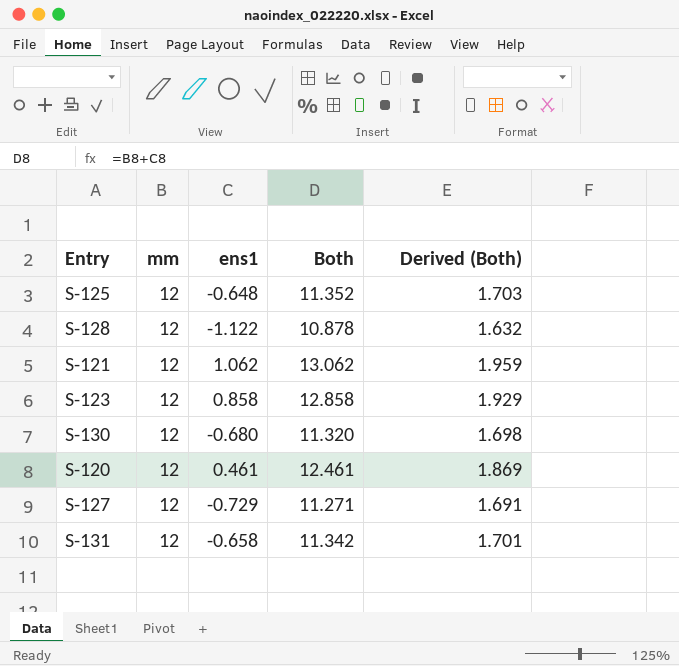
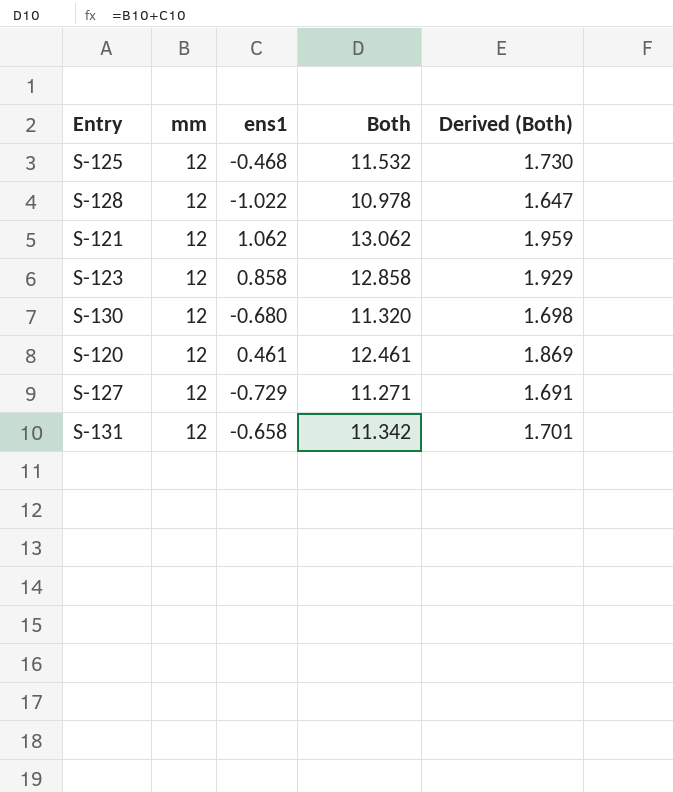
S-125 | ens1: -0.648 -> -0.468
S-125 | Both: 11.352 -> 11.532
S-125 | Derived (Both): 1.703 -> 1.730
S-128 | ens1: -1.122 -> -1.022
S-128 | Both: 10.878 -> 10.978
S-128 | Derived (Both): 1.632 -> 1.647

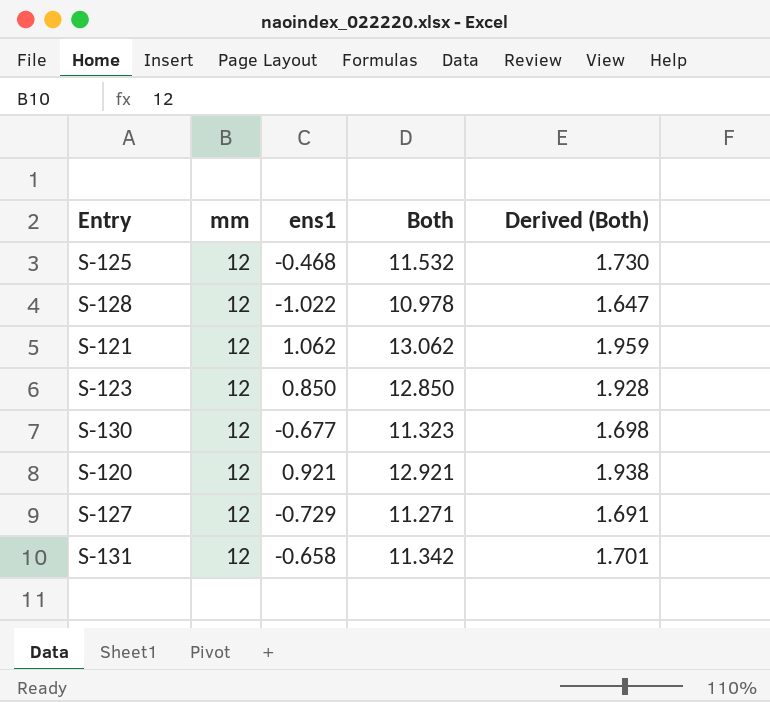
S-123 | ens1: 0.858 -> 0.850
S-123 | Both: 12.858 -> 12.850
S-123 | Derived (Both): 1.929 -> 1.928
S-130 | ens1: -0.680 -> -0.677
S-130 | Both: 11.320 -> 11.323
S-120 | ens1: 0.461 -> 0.921
S-120 | Both: 12.461 -> 12.921
S-120 | Derived (Both): 1.869 -> 1.938

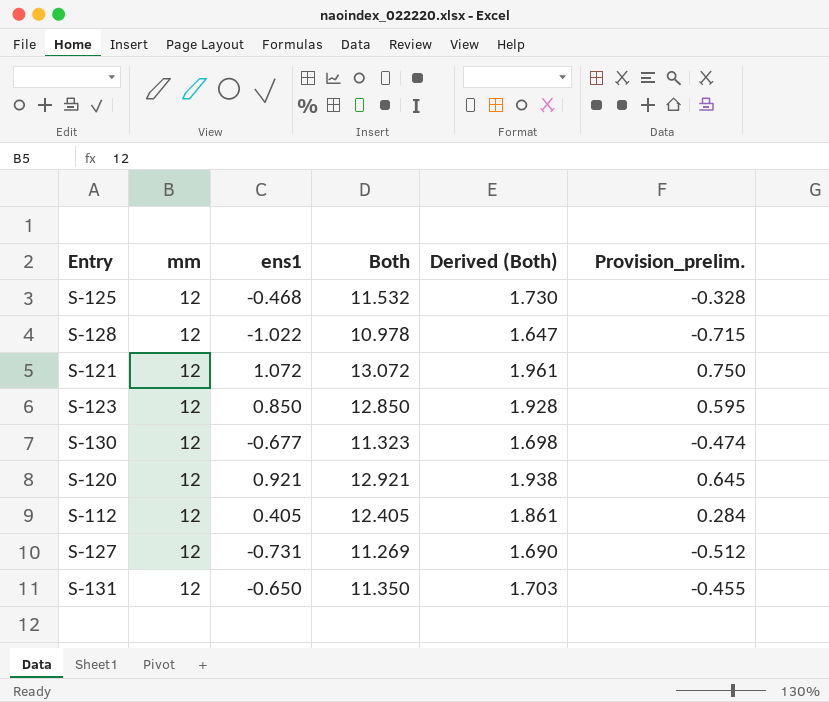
column Provision_prelim. | formula: none -> [ens1] * 0.7
S-121 | ens1: 1.062 -> 1.072
S-121 | Both: 13.062 -> 13.072
S-121 | Derived (Both): 1.959 -> 1.961
row S-112: none -> 12 | 0.405 | 12.405 | 1.861 | 0.284
S-127 | ens1: -0.729 -> -0.731
S-127 | Both: 11.271 -> 11.269
S-127 | Derived (Both): 1.691 -> 1.690
S-131 | ens1: -0.658 -> -0.650
S-131 | Both: 11.342 -> 11.350
S-131 | Derived (Both): 1.701 -> 1.703

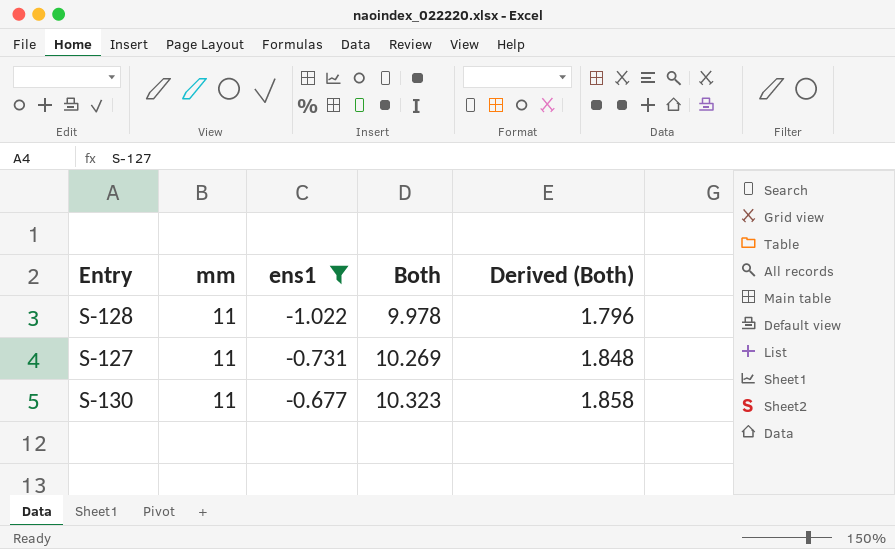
filter: none -> ens1 <= -0.677
row order: none -> ens1 ascending
column Provision_prelim. | formula: [ens1] * 0.7 -> none
column Derived (Both) | formula: [Both] * 0.15 -> [Both] * 0.18
S-128 | mm: 12 -> 11
S-128 | Both: 10.978 -> 9.978
S-127 | mm: 12 -> 11
S-127 | Both: 11.269 -> 10.269
S-130 | mm: 12 -> 11
S-130 | Both: 11.323 -> 10.323

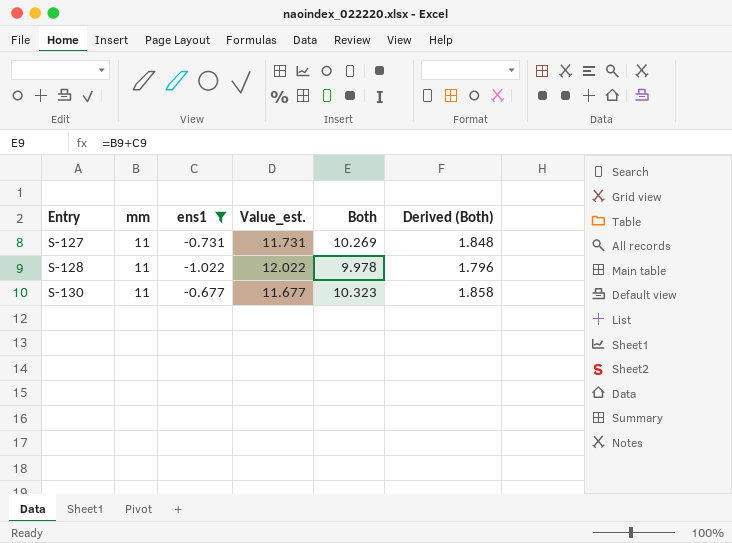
row order: ens1 ascending -> Entry ascending
column Value_est. | formula: none -> [mm] - [ens1]

